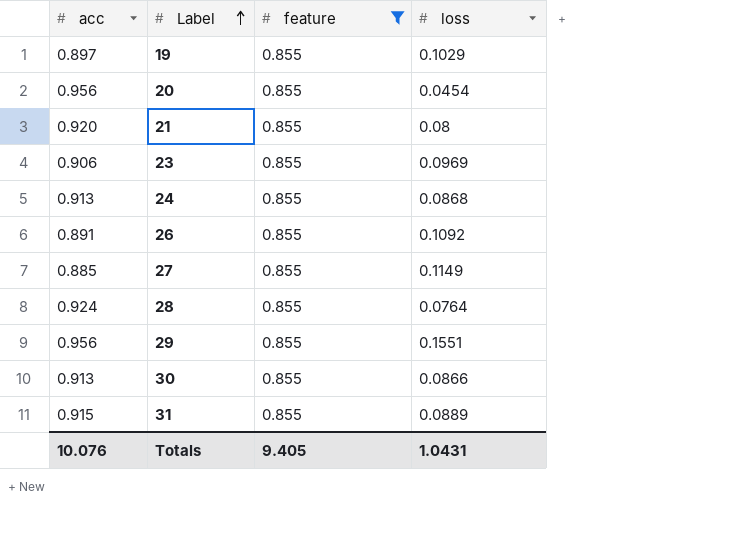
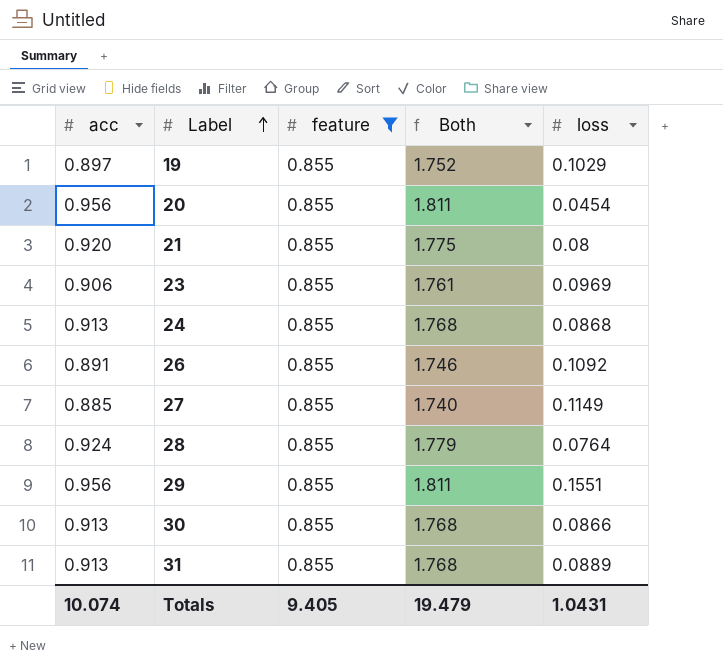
column Both | formula: none -> [acc] + [feature]
31 | acc: 0.915 -> 0.913
Totals | acc: 10.076 -> 10.074

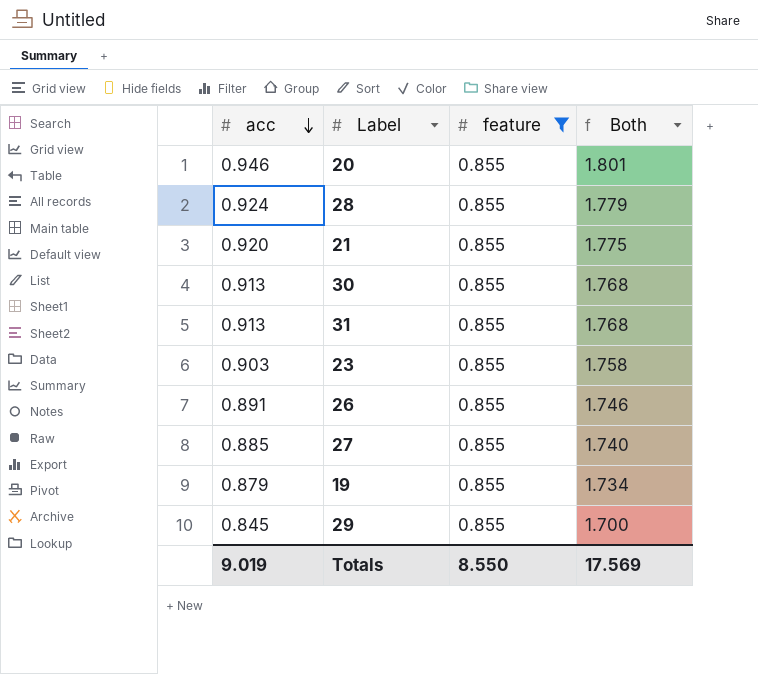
row order: Label ascending -> acc descending
column loss | position: 5 -> none
row 24: 0.913 | 0.855 | 1.768 | 0.0868 -> none
20 | acc: 0.956 -> 0.946
20 | Both: 1.811 -> 1.801
23 | acc: 0.906 -> 0.903
23 | Both: 1.761 -> 1.758
19 | acc: 0.897 -> 0.879
19 | Both: 1.752 -> 1.734
29 | acc: 0.956 -> 0.845
29 | Both: 1.811 -> 1.700
Totals | acc: 10.074 -> 9.019
Totals | feature: 9.405 -> 8.550
Totals | Both: 19.479 -> 17.569

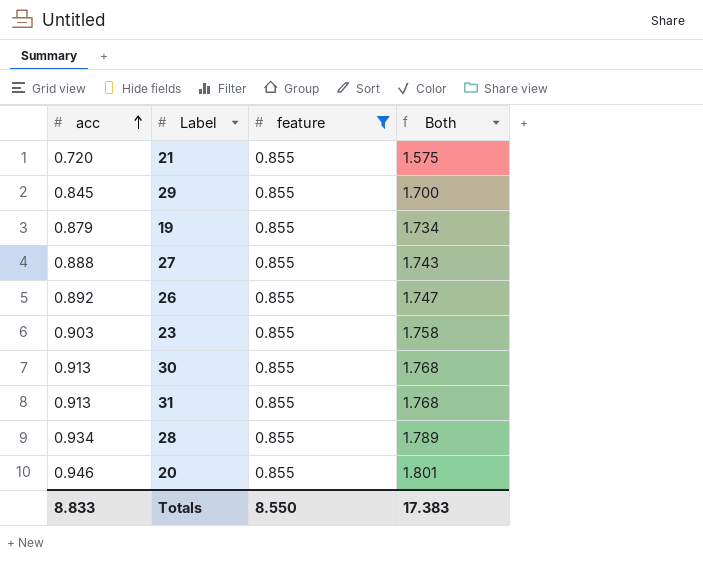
row order: acc descending -> acc ascending
21 | acc: 0.920 -> 0.720
21 | Both: 1.775 -> 1.575
27 | acc: 0.885 -> 0.888
27 | Both: 1.740 -> 1.743
26 | acc: 0.891 -> 0.892
26 | Both: 1.746 -> 1.747
28 | acc: 0.924 -> 0.934
28 | Both: 1.779 -> 1.789
Totals | acc: 9.019 -> 8.833
Totals | Both: 17.569 -> 17.383

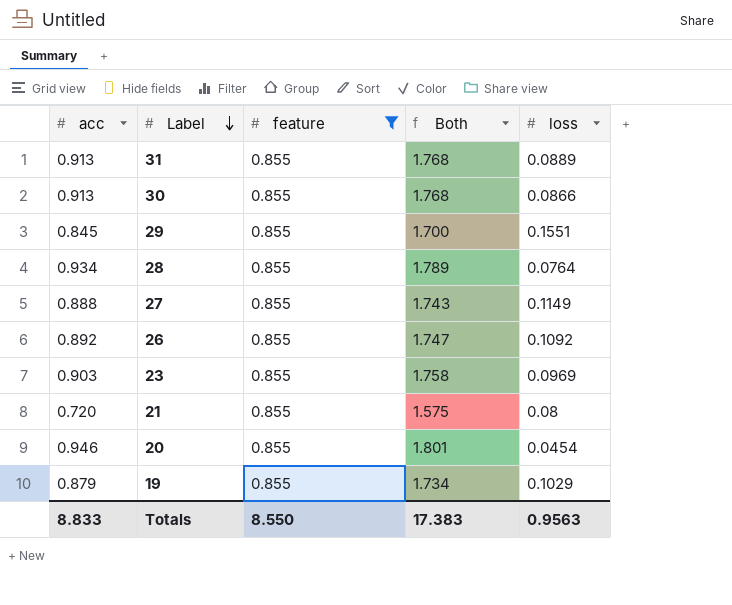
row order: acc ascending -> Label descending
column loss | position: none -> 5

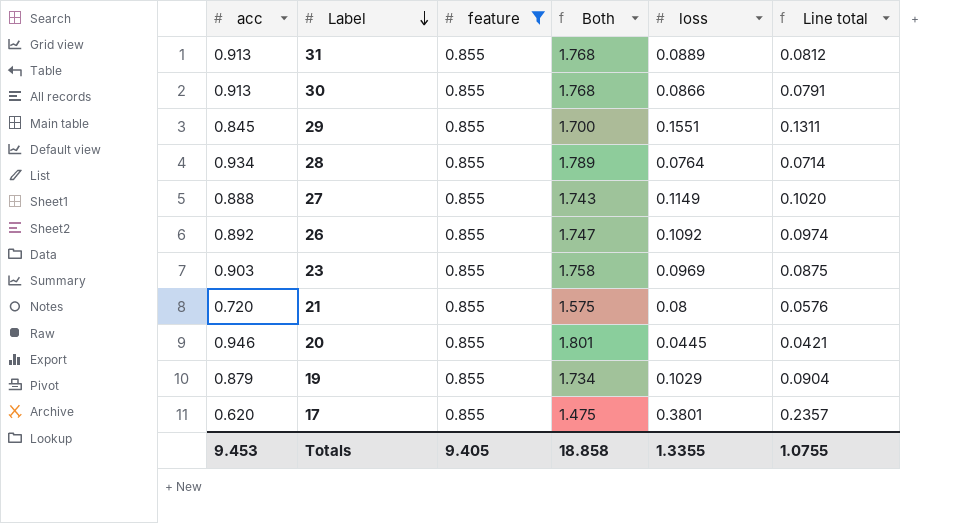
column Line total | formula: none -> [acc] * [loss]
20 | loss: 0.0454 -> 0.0445
row 17: none -> 0.620 | 0.855 | 1.475 | 0.3801 | 0.2357
Totals | acc: 8.833 -> 9.453
Totals | feature: 8.550 -> 9.405
Totals | Both: 17.383 -> 18.858
Totals | loss: 0.9563 -> 1.3355

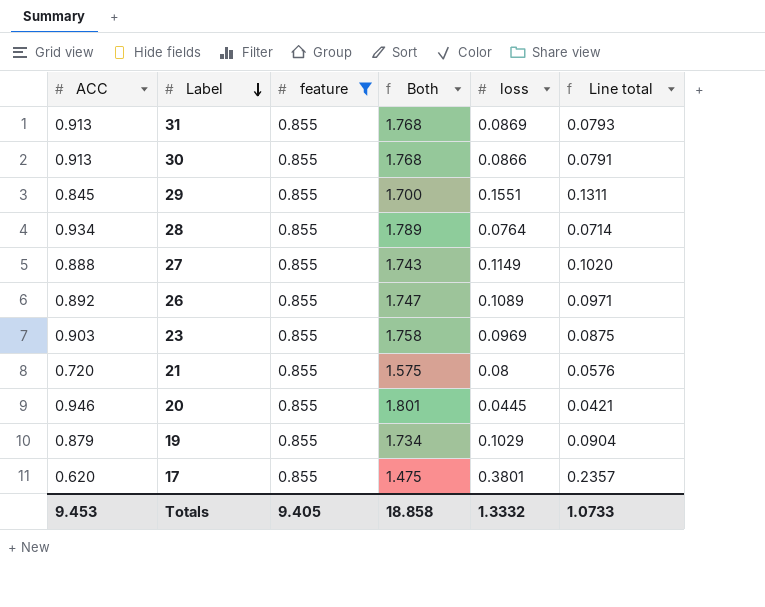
column name: acc -> ACC
31 | loss: 0.0889 -> 0.0869
31 | Line total: 0.0812 -> 0.0793
26 | loss: 0.1092 -> 0.1089
26 | Line total: 0.0974 -> 0.0971
Totals | loss: 1.3355 -> 1.3332
Totals | Line total: 1.0755 -> 1.0733

